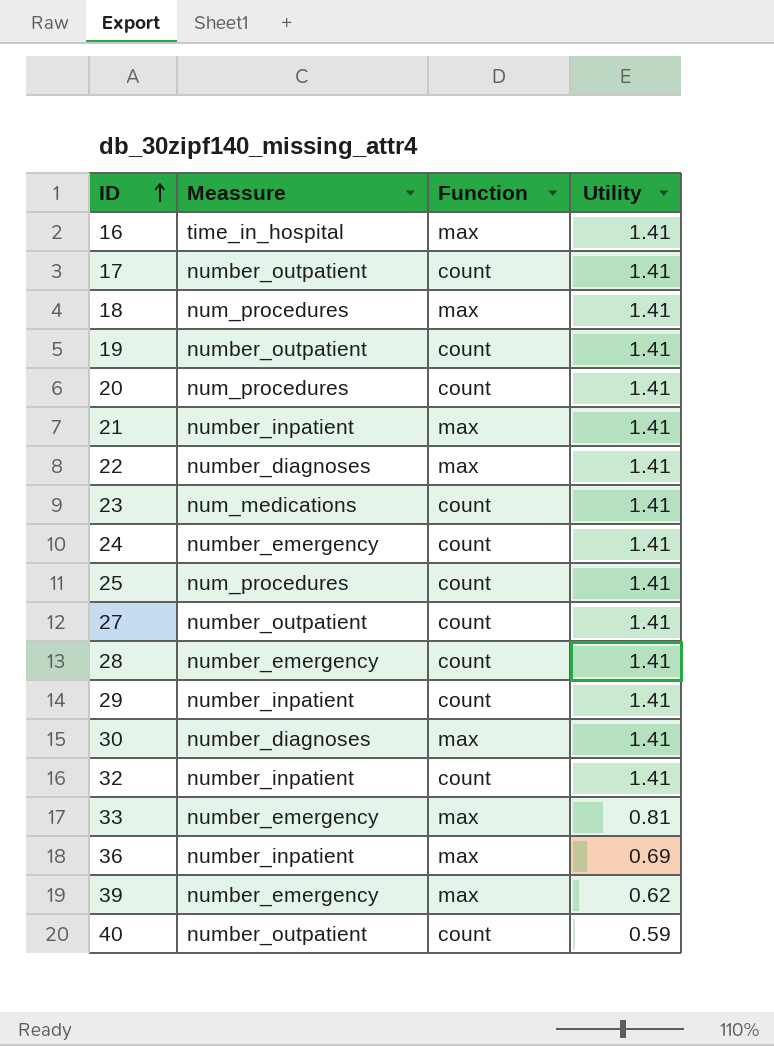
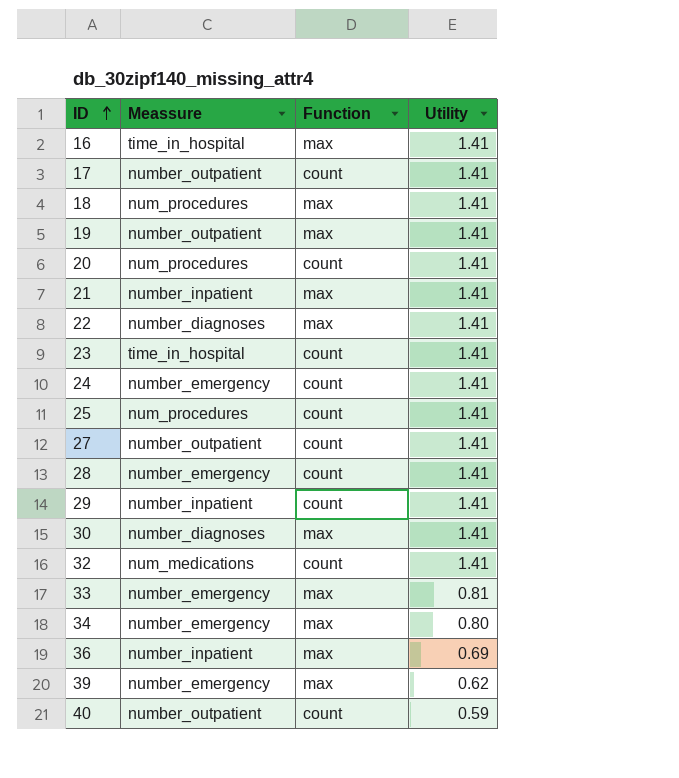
19 | Function: count -> max
23 | Meassure: num_medications -> time_in_hospital
32 | Meassure: number_inpatient -> num_medications
row 34: none -> number_emergency | max | 0.80

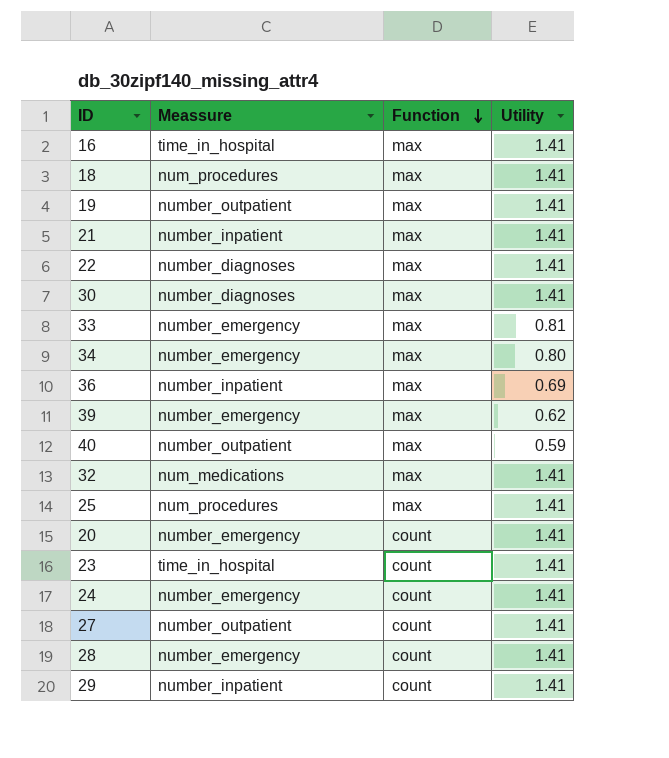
row order: ID ascending -> Function descending
row 17: number_outpatient | count | 1.41 -> none
40 | Function: count -> max
32 | Function: count -> max
25 | Function: count -> max
20 | Meassure: num_procedures -> number_emergency

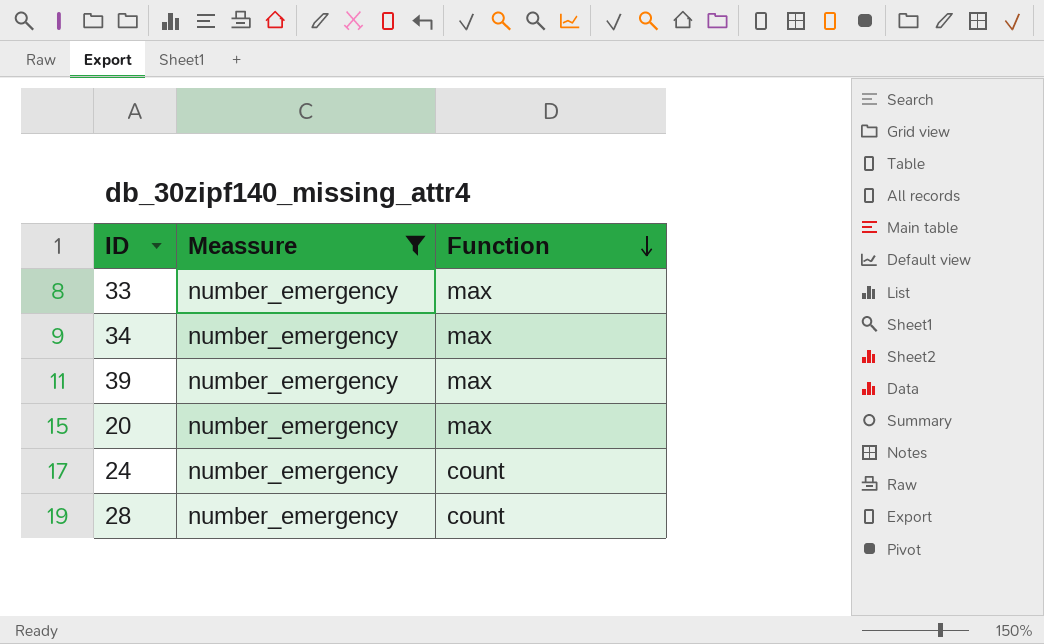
filter: none -> Meassure = number_emergency
column Utility | position: 4 -> none
20 | Function: count -> max

